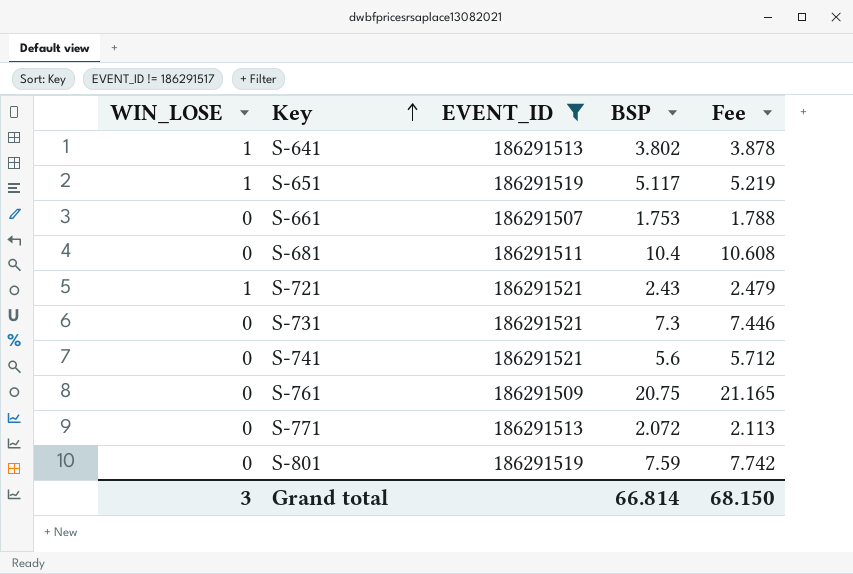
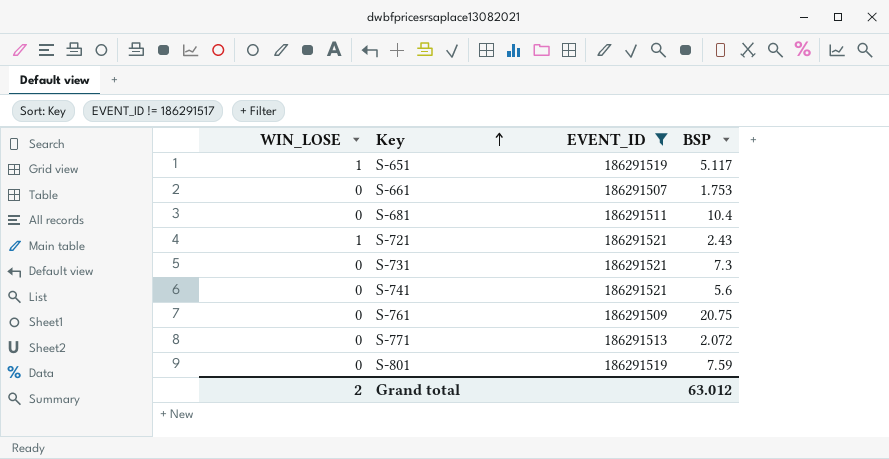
column Fee | formula: [BSP] * 1.02 -> none
row S-641: 1 | 186291513 | 3.802 | 3.878 -> none
Grand total | WIN_LOSE: 3 -> 2
Grand total | BSP: 66.814 -> 63.012

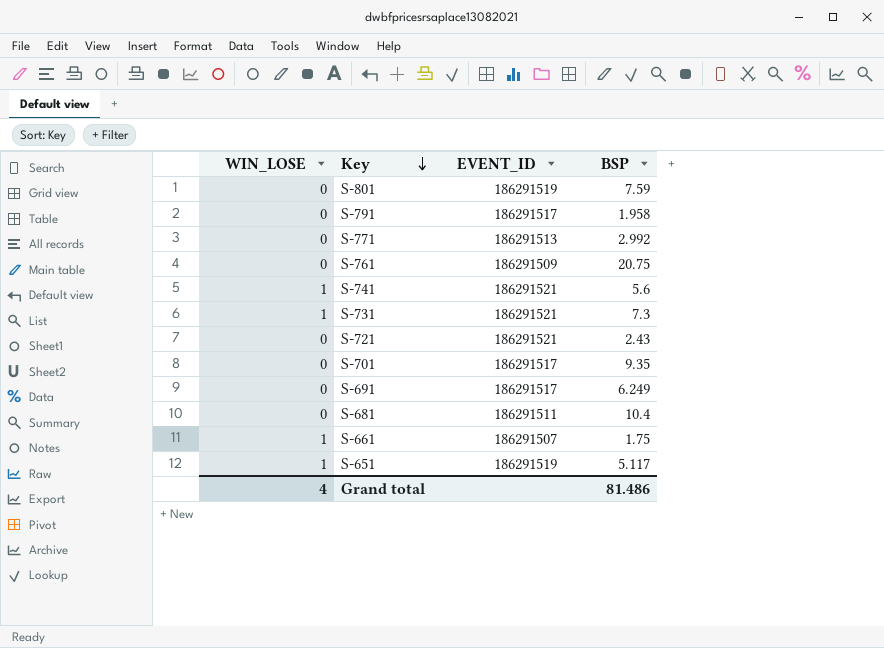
filter: EVENT_ID != 186291517 -> none
row order: Key ascending -> Key descending
S-771 | BSP: 2.072 -> 2.992
S-741 | WIN_LOSE: 0 -> 1
S-731 | WIN_LOSE: 0 -> 1
S-721 | WIN_LOSE: 1 -> 0
S-661 | WIN_LOSE: 0 -> 1
S-661 | BSP: 1.753 -> 1.75
Grand total | WIN_LOSE: 2 -> 4
Grand total | BSP: 63.012 -> 81.486

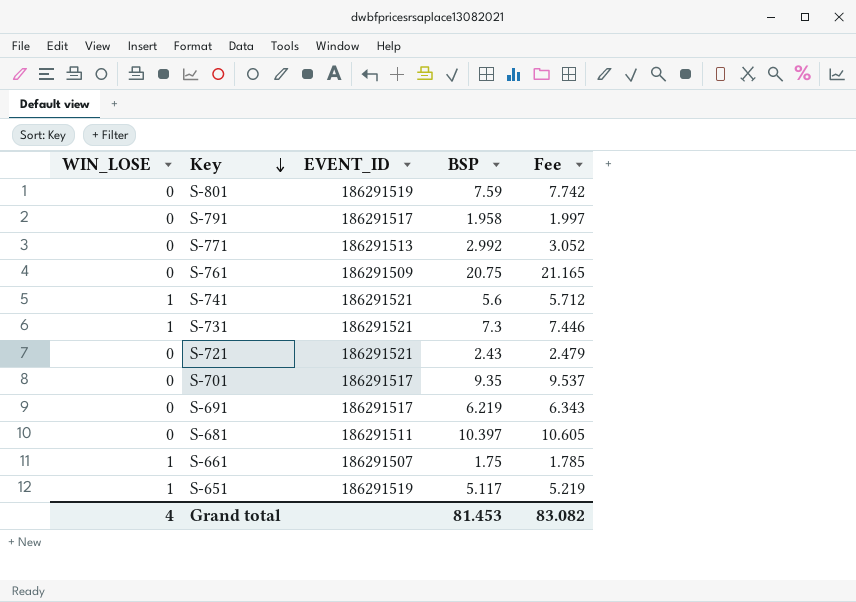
column Fee | formula: none -> [BSP] * 1.02
S-691 | BSP: 6.249 -> 6.219
S-681 | BSP: 10.4 -> 10.397
Grand total | BSP: 81.486 -> 81.453

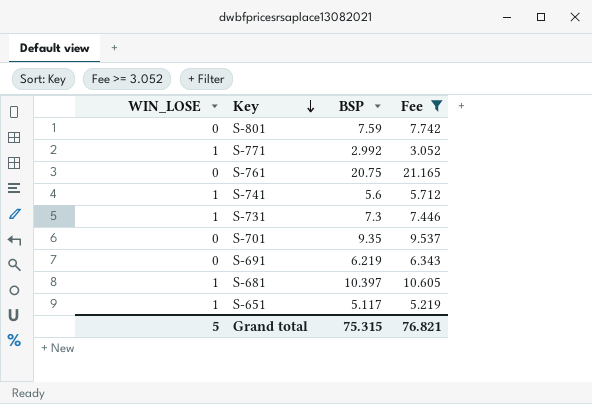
filter: none -> Fee >= 3.052
column EVENT_ID | position: 3 -> none
S-771 | WIN_LOSE: 0 -> 1
S-681 | WIN_LOSE: 0 -> 1
Grand total | WIN_LOSE: 4 -> 5
Grand total | BSP: 81.453 -> 75.315
Grand total | Fee: 83.082 -> 76.821

